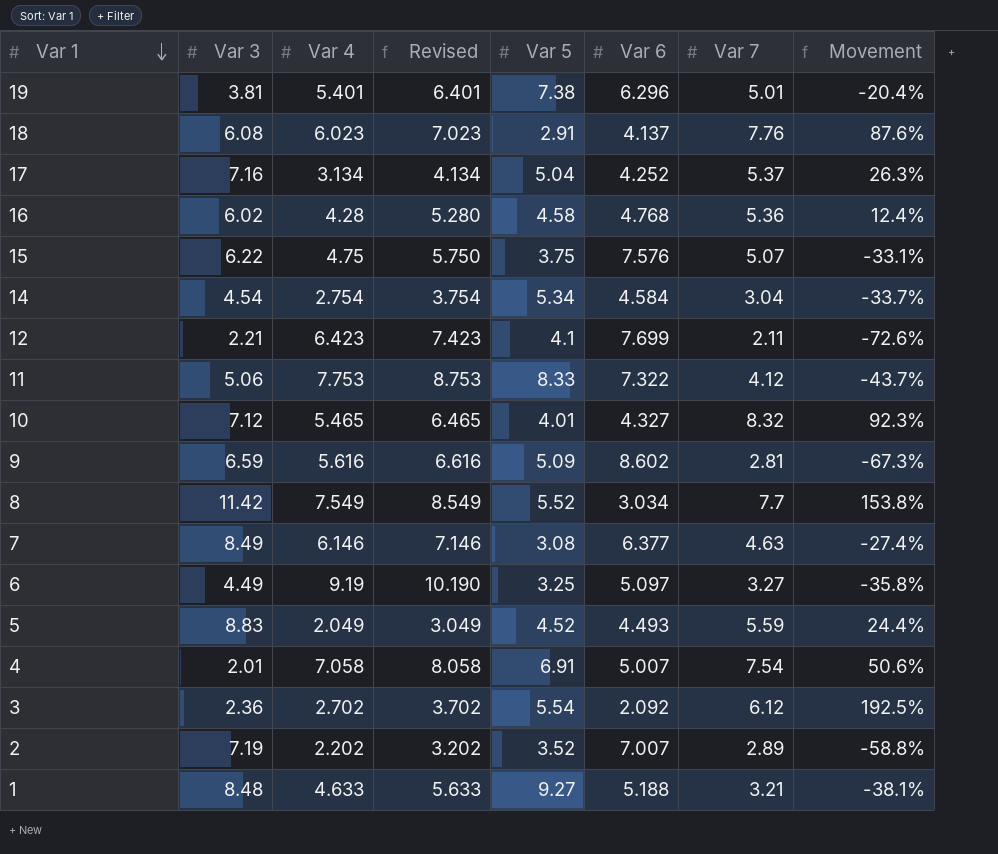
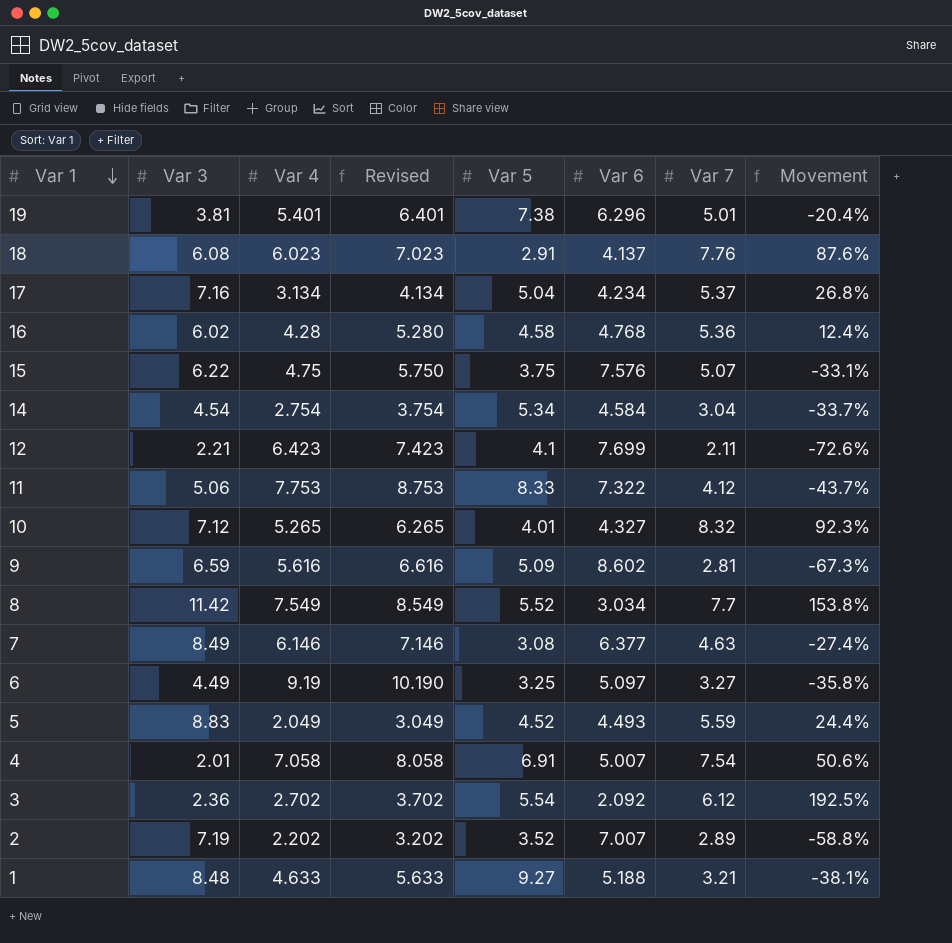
17 | Var 6: 4.252 -> 4.234
17 | Movement: 26.3% -> 26.8%
10 | Var 4: 5.465 -> 5.265
10 | Revised: 6.465 -> 6.265

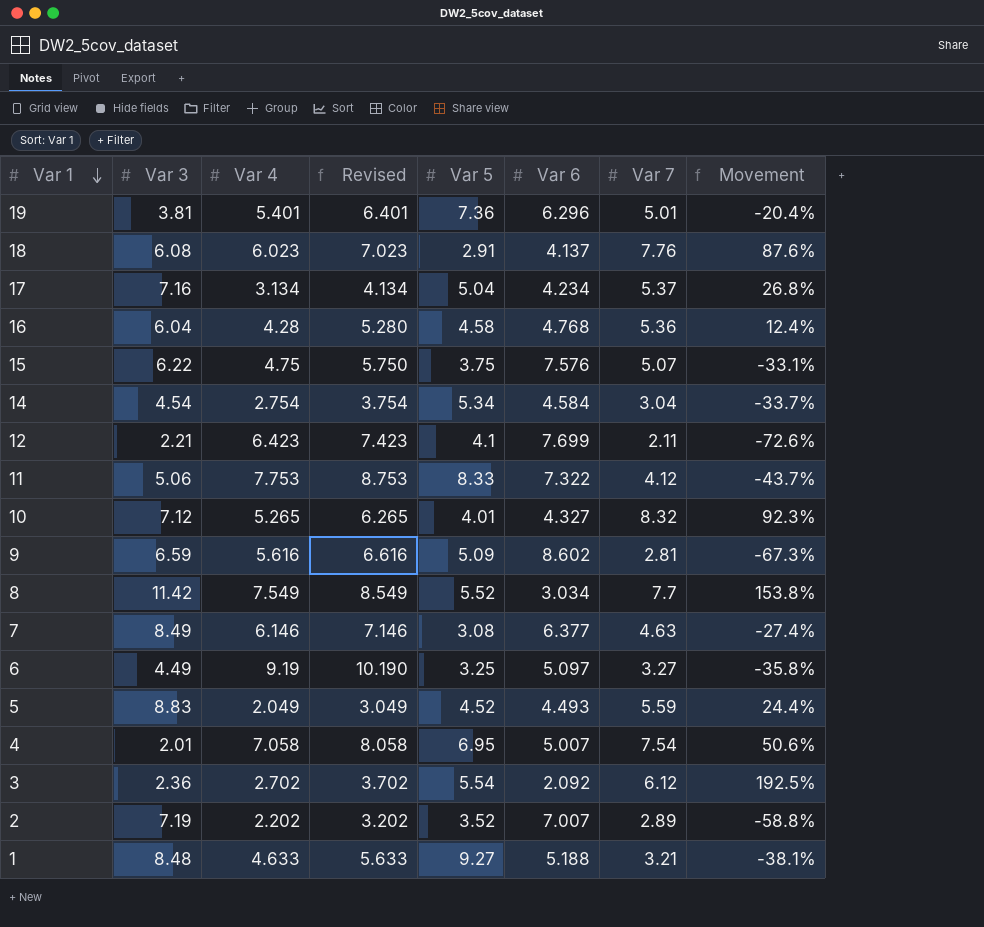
19 | Var 5: 7.38 -> 7.36
16 | Var 3: 6.02 -> 6.04
4 | Var 5: 6.91 -> 6.95

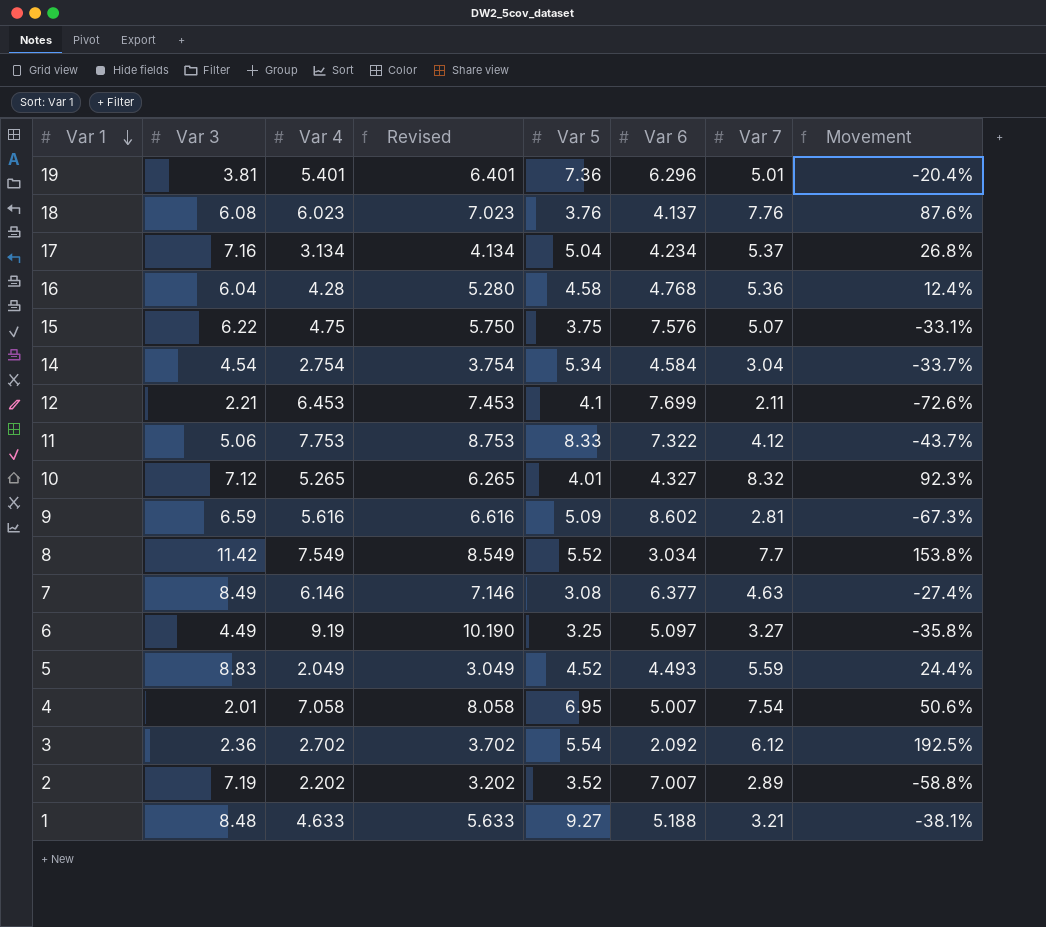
18 | Var 5: 2.91 -> 3.76
12 | Var 4: 6.423 -> 6.453
12 | Revised: 7.423 -> 7.453

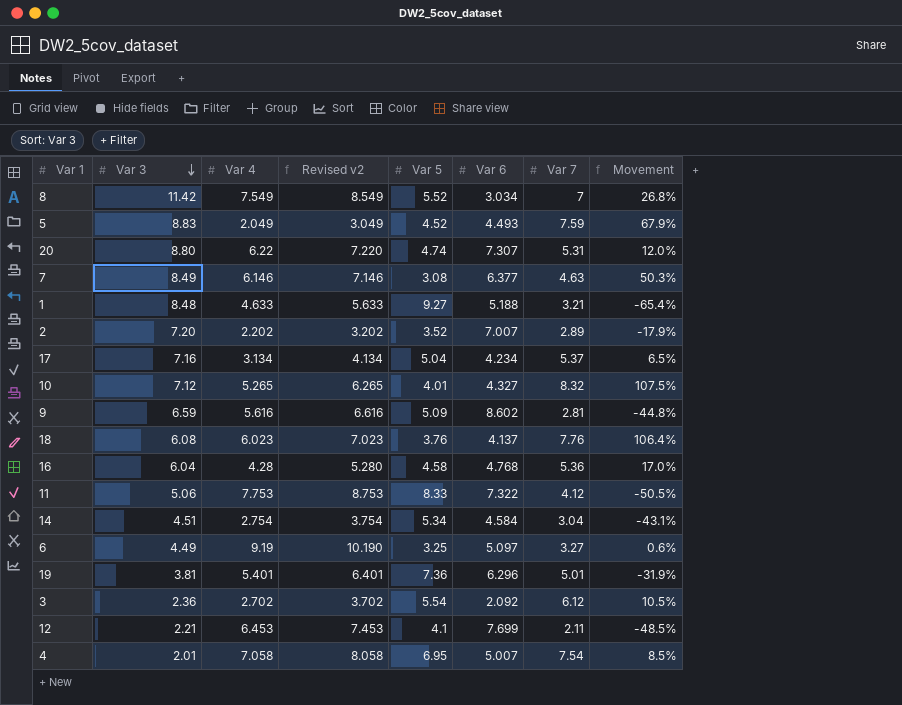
row order: Var 1 descending -> Var 3 descending
column name: Revised -> Revised v2
column Movement | formula: ([Var 7] - [Var 6]) / [Var 6] -> ([Var 7] - [Var 5]) / [Var 5]
row 15: 6.22 | 4.75 | 5.750 | 3.75 | 7.576 | 5.07 | -33.1% -> none
8 | Var 7: 7.7 -> 7
5 | Var 7: 5.59 -> 7.59
row 20: none -> 8.80 | 6.22 | 7.220 | 4.74 | 7.307 | 5.31 | 12.0%
2 | Var 3: 7.19 -> 7.20
14 | Var 3: 4.54 -> 4.51

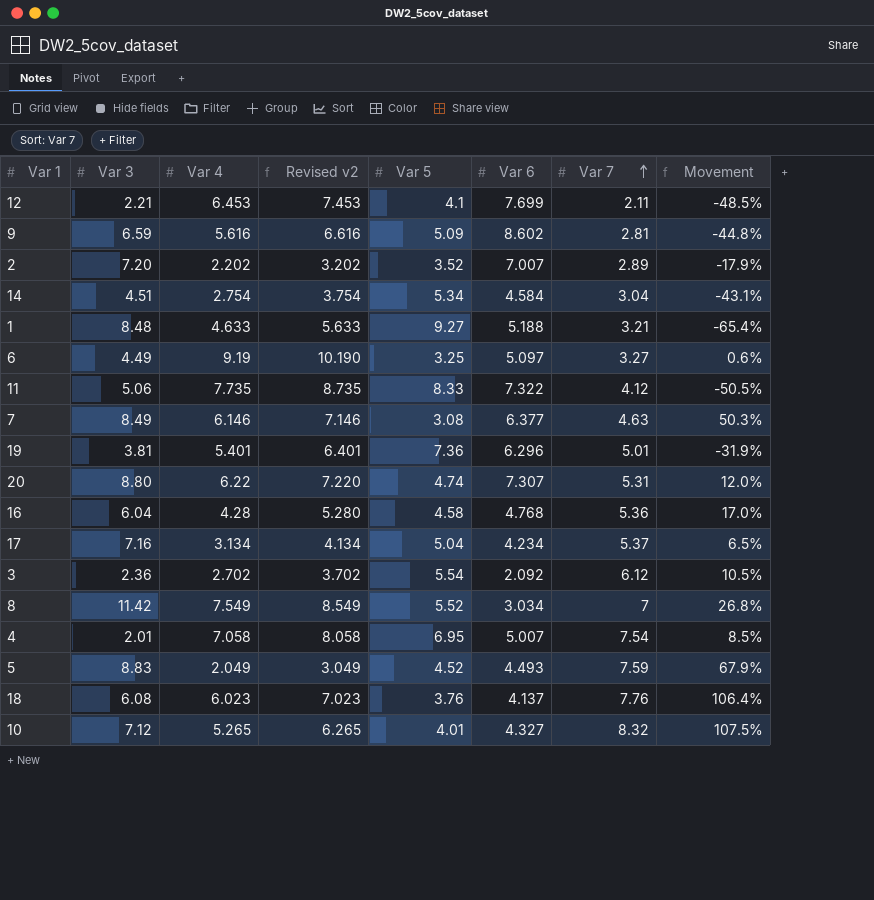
row order: Var 3 descending -> Var 7 ascending
11 | Var 4: 7.753 -> 7.735
11 | Revised v2: 8.753 -> 8.735

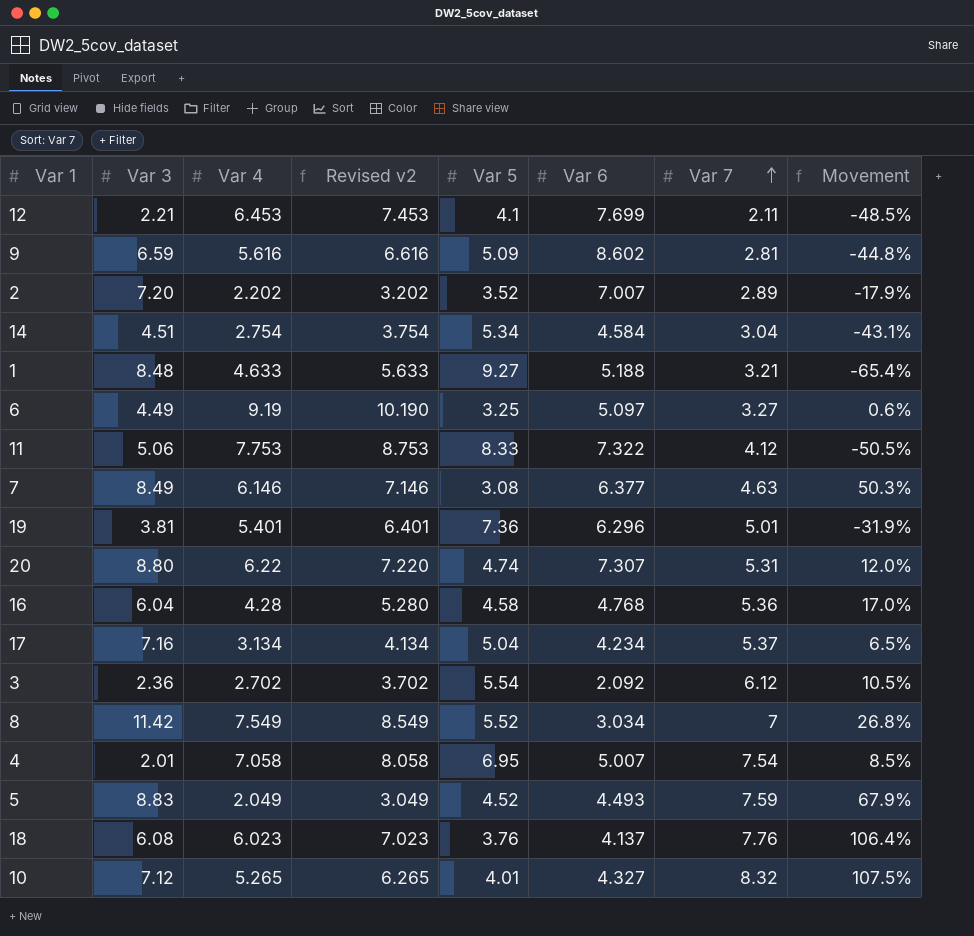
11 | Var 4: 7.735 -> 7.753
11 | Revised v2: 8.735 -> 8.753

